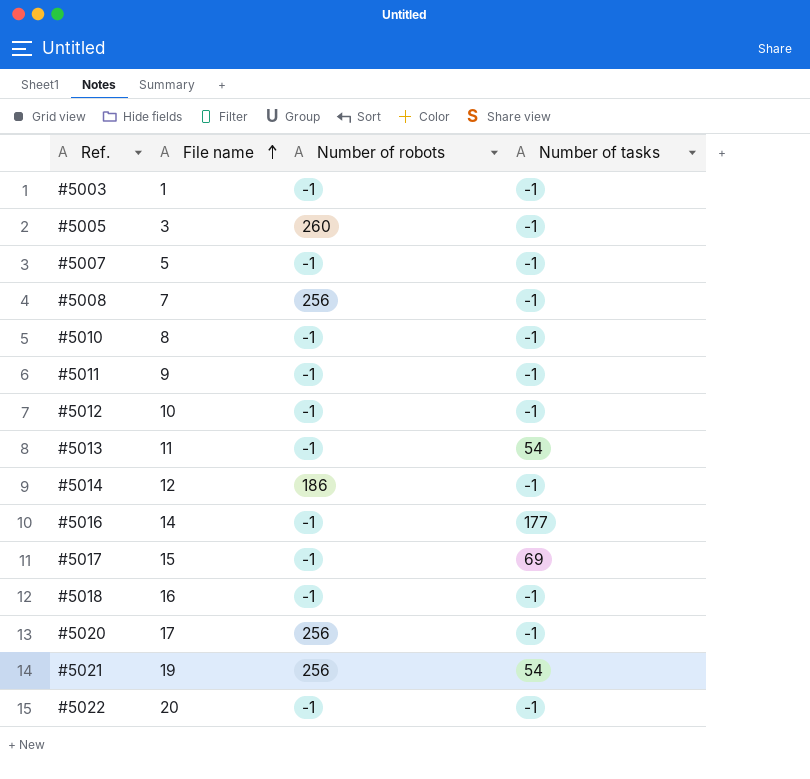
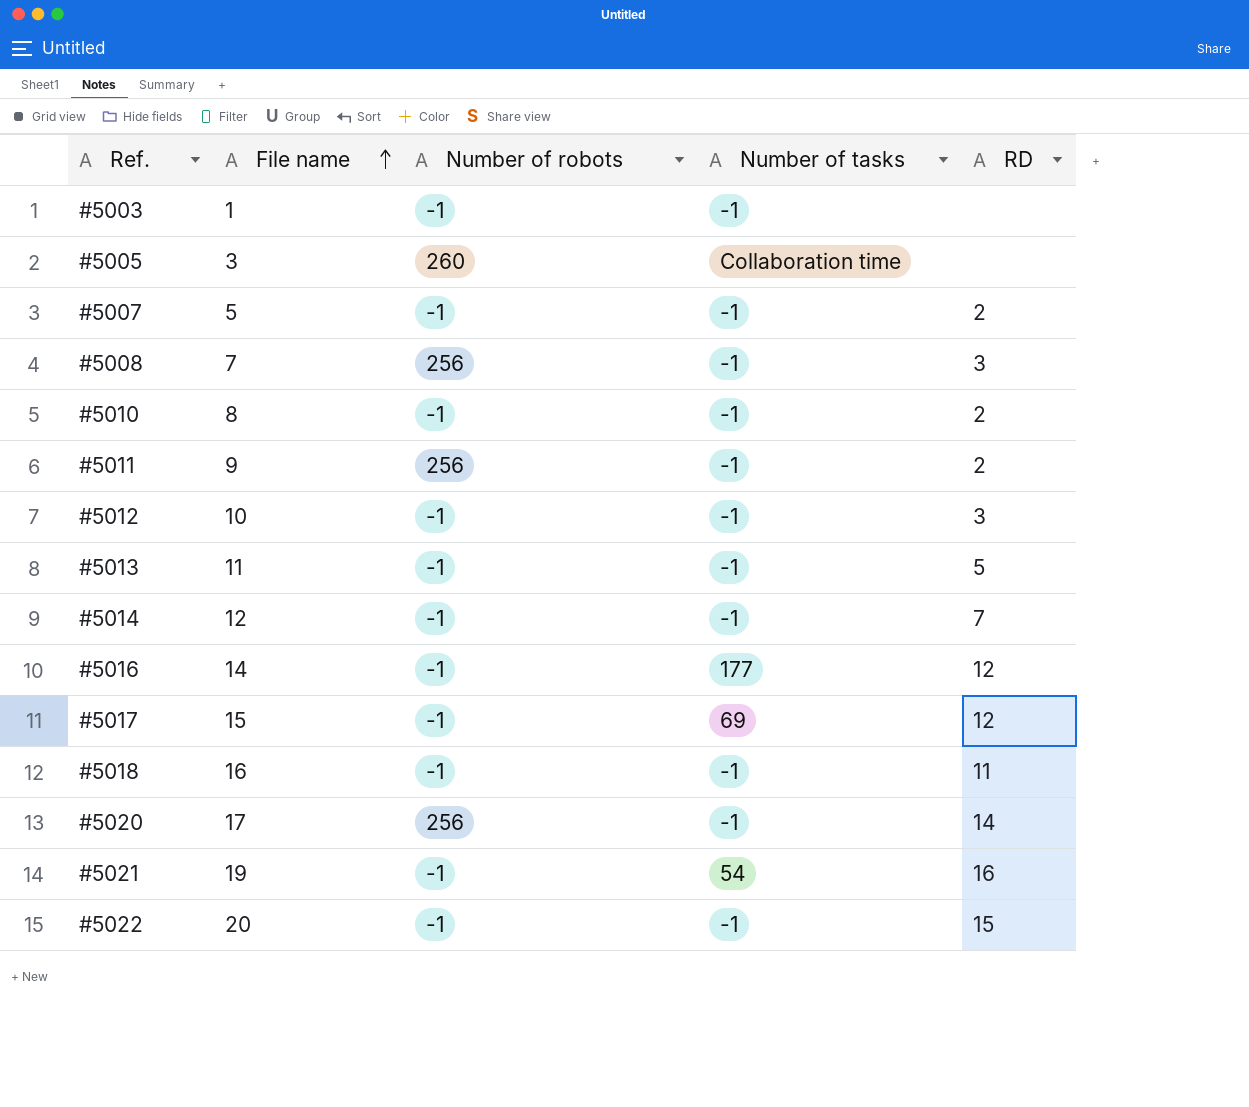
column RD | position: none -> 5
#5005 | Number of tasks: -1 -> Collaboration time
#5011 | Number of robots: -1 -> 256
#5013 | Number of tasks: 54 -> -1
#5014 | Number of robots: 186 -> -1
#5021 | Number of robots: 256 -> -1

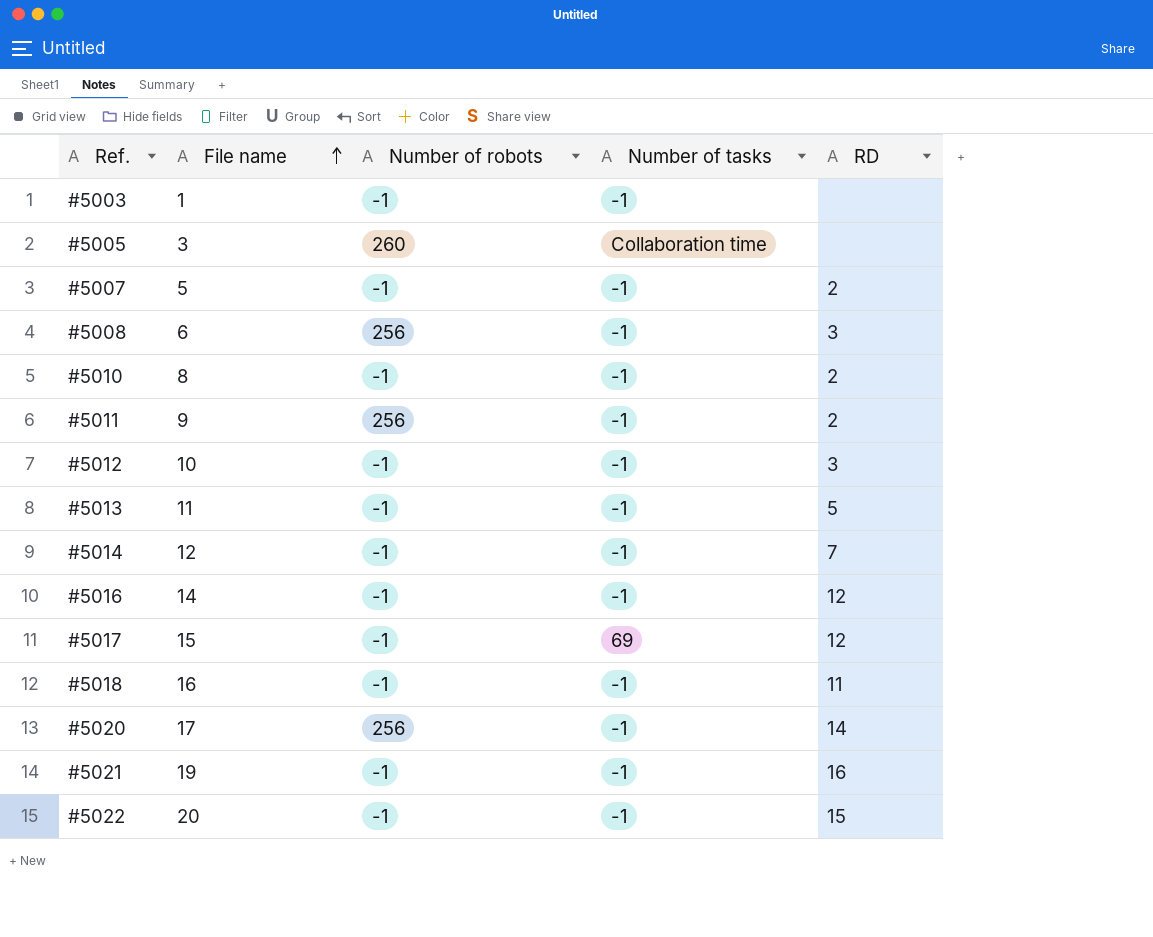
#5008 | File name: 7 -> 6
#5016 | Number of tasks: 177 -> -1
#5021 | Number of tasks: 54 -> -1

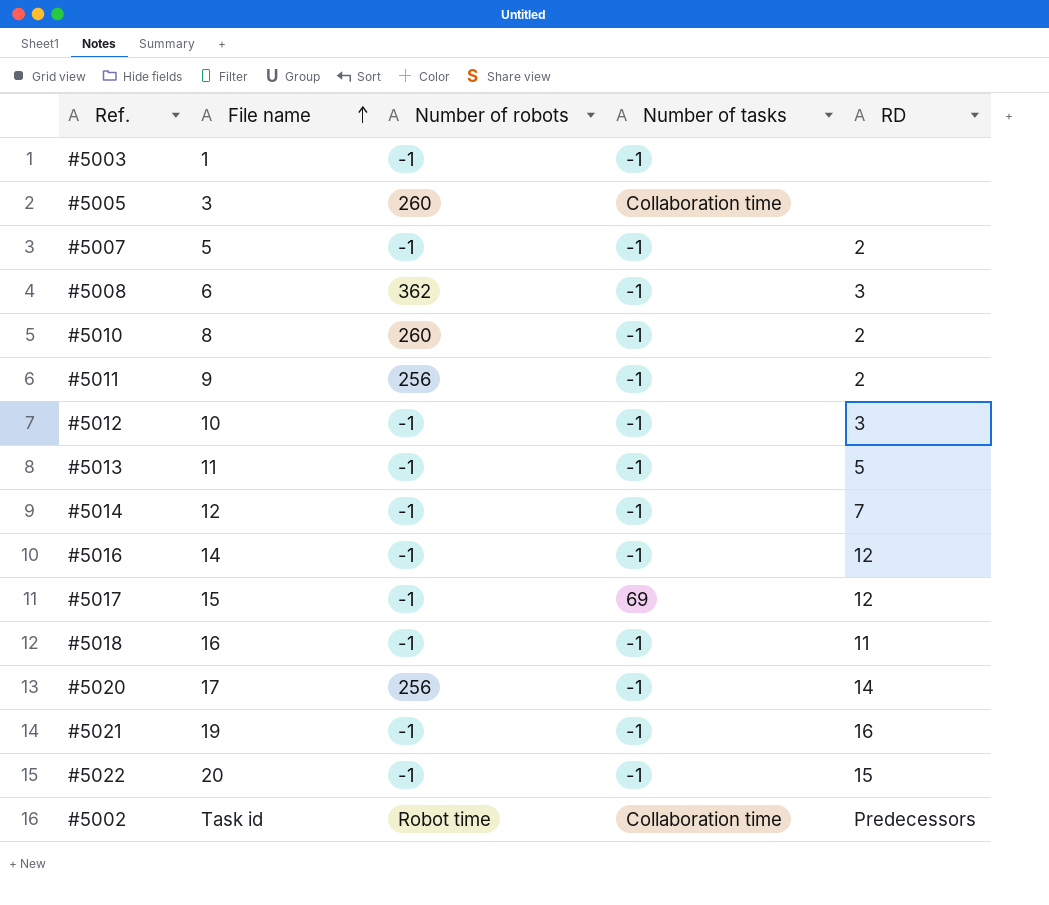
#5008 | Number of robots: 256 -> 362
#5010 | Number of robots: -1 -> 260
row #5002: none -> Task id | Robot time | Collaboration time | Predecessors

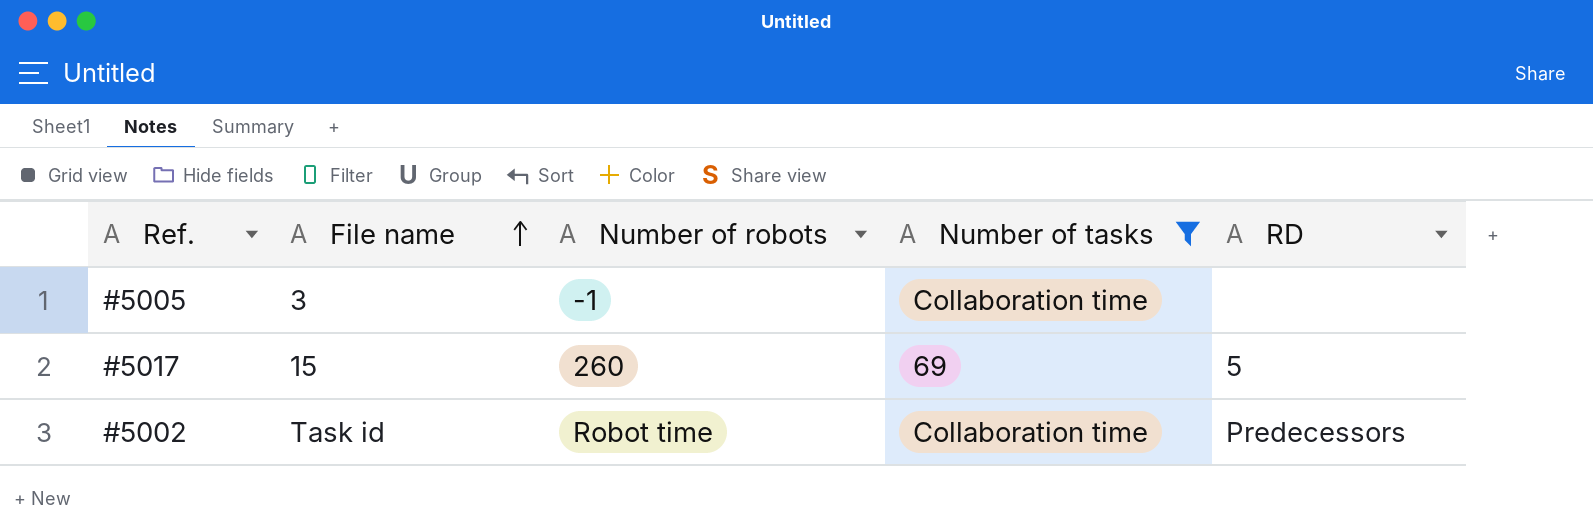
filter: none -> Number of tasks != -1
#5005 | Number of robots: 260 -> -1
#5017 | Number of robots: -1 -> 260
#5017 | RD: 12 -> 5

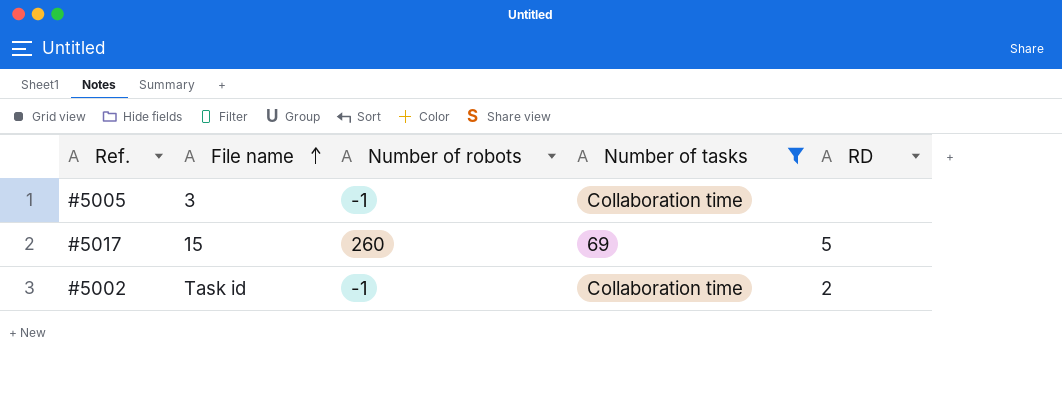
#5002 | Number of robots: Robot time -> -1
#5002 | RD: Predecessors -> 2

